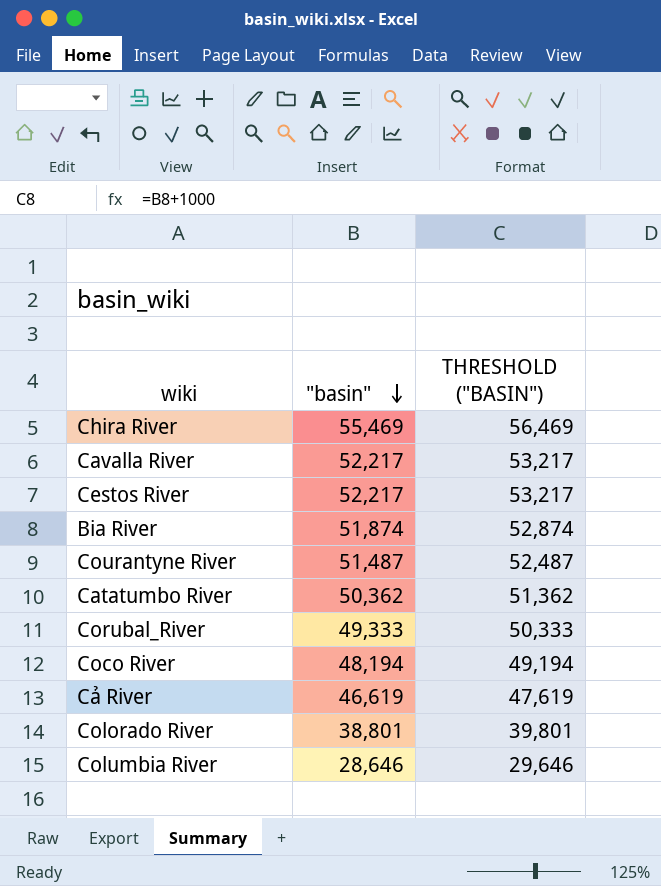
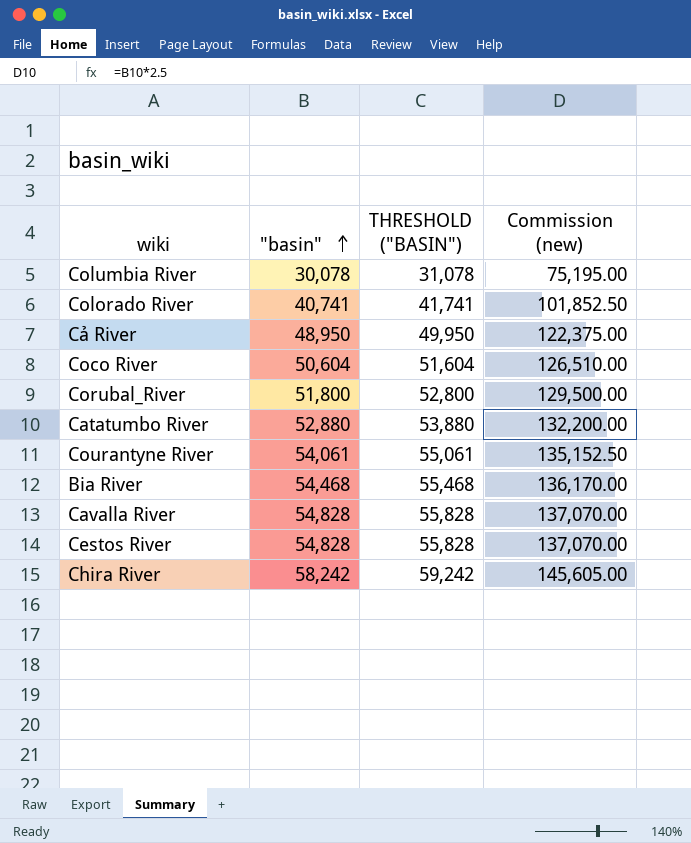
row order: "basin" descending -> "basin" ascending
column Commission (new) | formula: none -> ["basin"] * 2.5
Columbia River | "basin": 28,646 -> 30,078
Columbia River | THRESHOLD ("BASIN"): 29,646 -> 31,078
Colorado River | "basin": 38,801 -> 40,741
Colorado River | THRESHOLD ("BASIN"): 39,801 -> 41,741
Cả River | "basin": 46,619 -> 48,950
Cả River | THRESHOLD ("BASIN"): 47,619 -> 49,950
Coco River | "basin": 48,194 -> 50,604
Coco River | THRESHOLD ("BASIN"): 49,194 -> 51,604
Corubal_River | "basin": 49,333 -> 51,800
Corubal_River | THRESHOLD ("BASIN"): 50,333 -> 52,800
Catatumbo River | "basin": 50,362 -> 52,880
Catatumbo River | THRESHOLD ("BASIN"): 51,362 -> 53,880
Courantyne River | "basin": 51,487 -> 54,061
Courantyne River | THRESHOLD ("BASIN"): 52,487 -> 55,061
Bia River | "basin": 51,874 -> 54,468
Bia River | THRESHOLD ("BASIN"): 52,874 -> 55,468
Cavalla River | "basin": 52,217 -> 54,828
Cavalla River | THRESHOLD ("BASIN"): 53,217 -> 55,828
Cestos River | "basin": 52,217 -> 54,828
Cestos River | THRESHOLD ("BASIN"): 53,217 -> 55,828
Chira River | "basin": 55,469 -> 58,242
Chira River | THRESHOLD ("BASIN"): 56,469 -> 59,242

